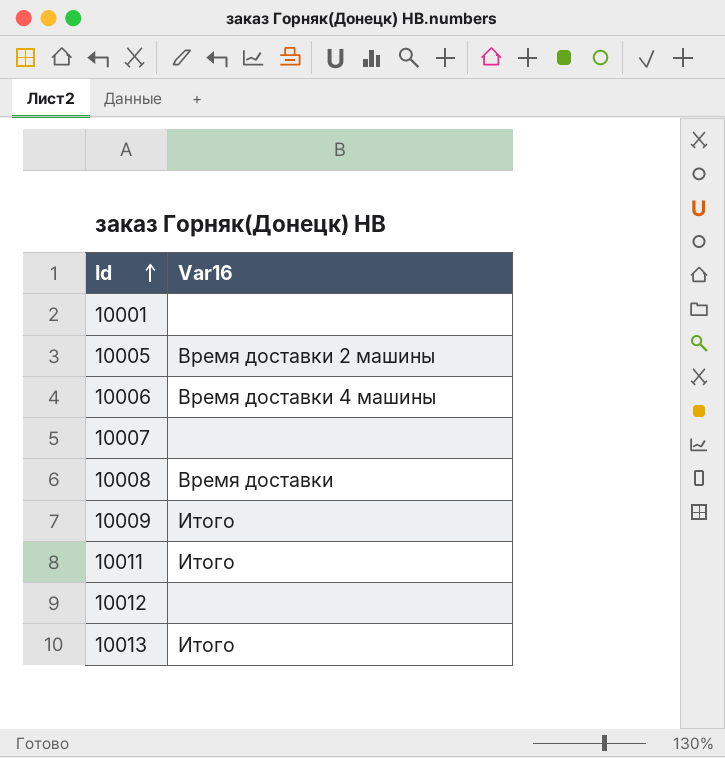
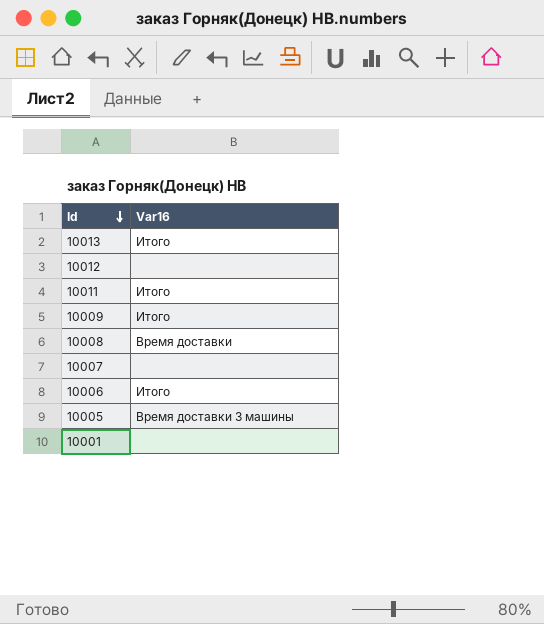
row order: Id ascending -> Id descending
10006 | Var16: Время доставки 4 машины -> Итого
10005 | Var16: Время доставки 2 машины -> Время доставки 3 машины

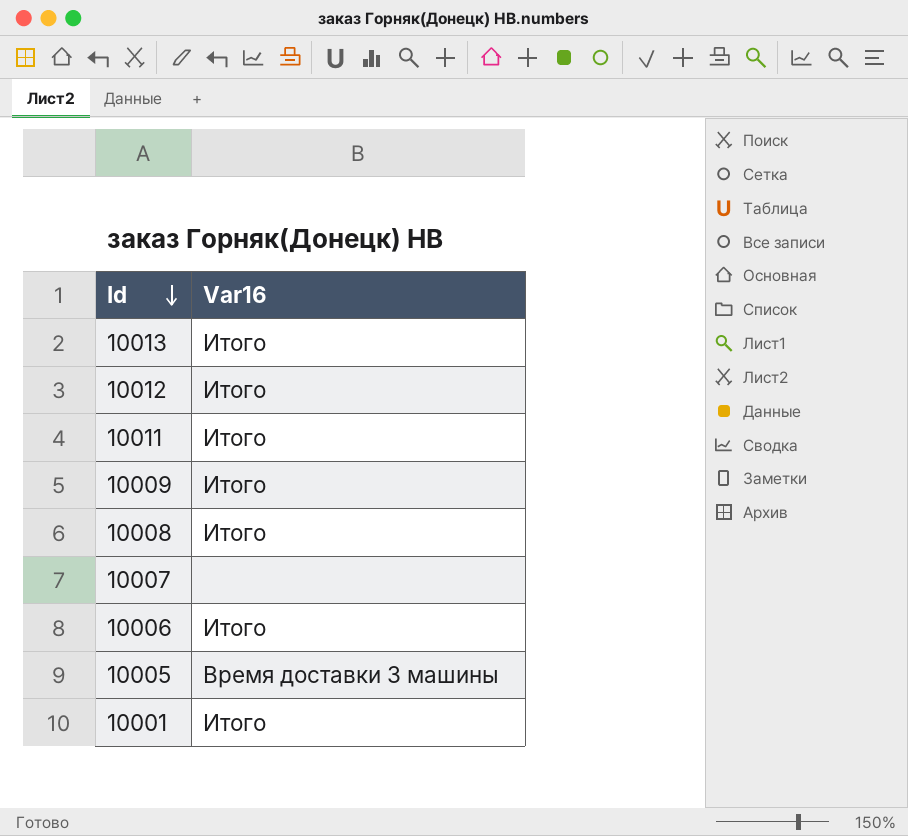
10012 | Var16: none -> Итого
10008 | Var16: Время доставки -> Итого
10001 | Var16: none -> Итого

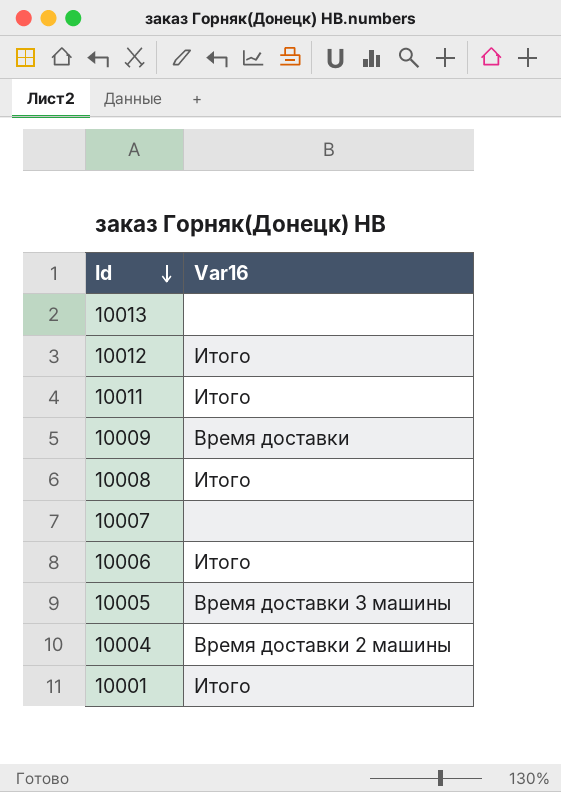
10013 | Var16: Итого -> none
10009 | Var16: Итого -> Время доставки
row 10004: none -> Время доставки 2 машины

